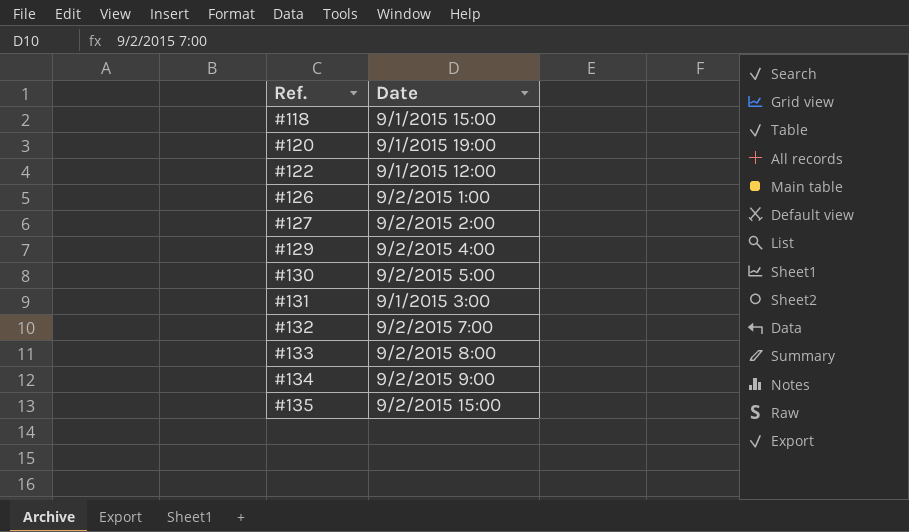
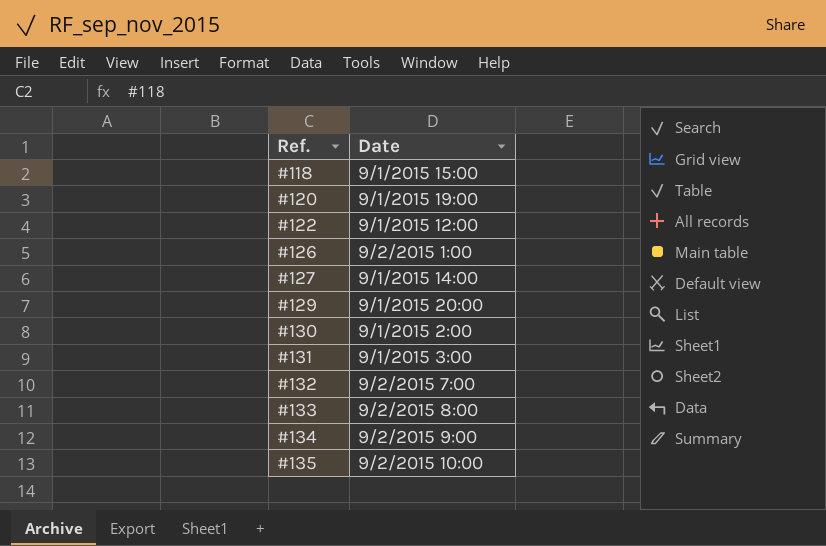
#127 | Date: 9/2/2015 2:00 -> 9/1/2015 14:00
#129 | Date: 9/2/2015 4:00 -> 9/1/2015 20:00
#130 | Date: 9/2/2015 5:00 -> 9/1/2015 2:00
#135 | Date: 9/2/2015 15:00 -> 9/2/2015 10:00

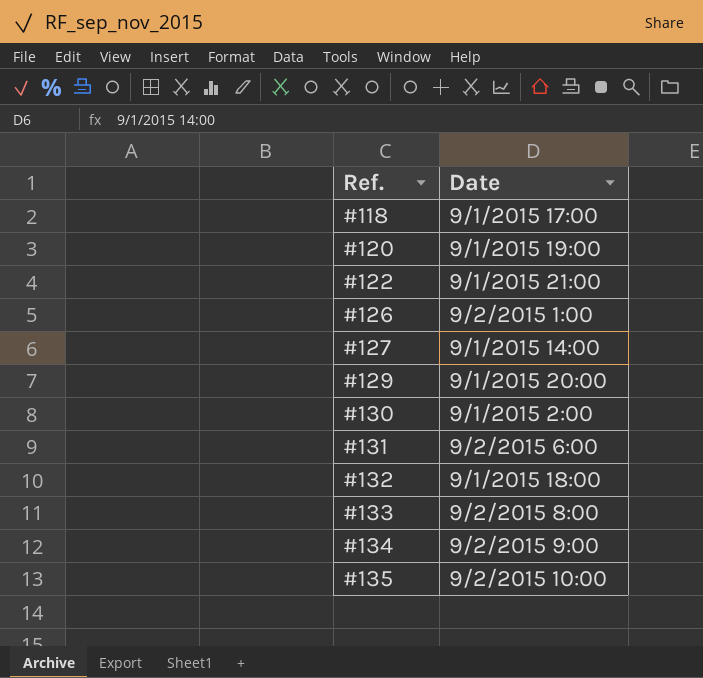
#118 | Date: 9/1/2015 15:00 -> 9/1/2015 17:00
#122 | Date: 9/1/2015 12:00 -> 9/1/2015 21:00
#131 | Date: 9/1/2015 3:00 -> 9/2/2015 6:00
#132 | Date: 9/2/2015 7:00 -> 9/1/2015 18:00

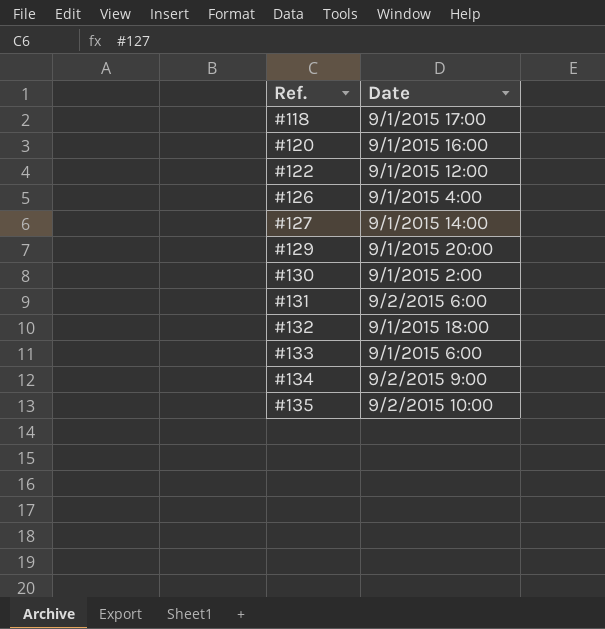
#120 | Date: 9/1/2015 19:00 -> 9/1/2015 16:00
#122 | Date: 9/1/2015 21:00 -> 9/1/2015 12:00
#126 | Date: 9/2/2015 1:00 -> 9/1/2015 4:00
#133 | Date: 9/2/2015 8:00 -> 9/1/2015 6:00

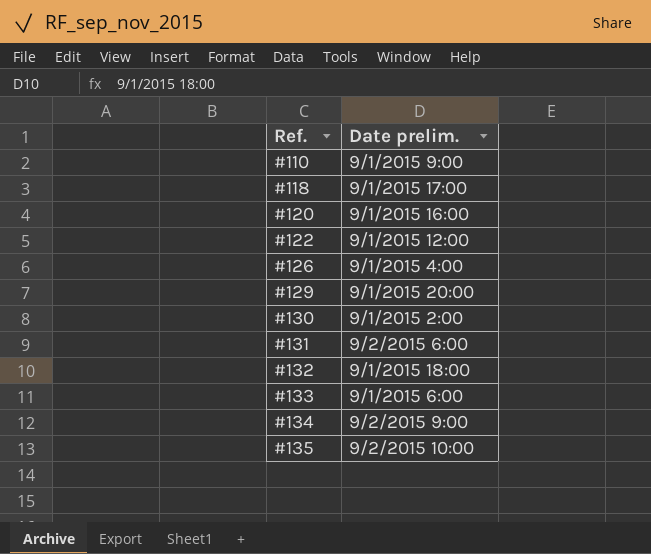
column name: Date -> Date prelim.
row #127: 9/1/2015 14:00 -> none
row #110: none -> 9/1/2015 9:00

